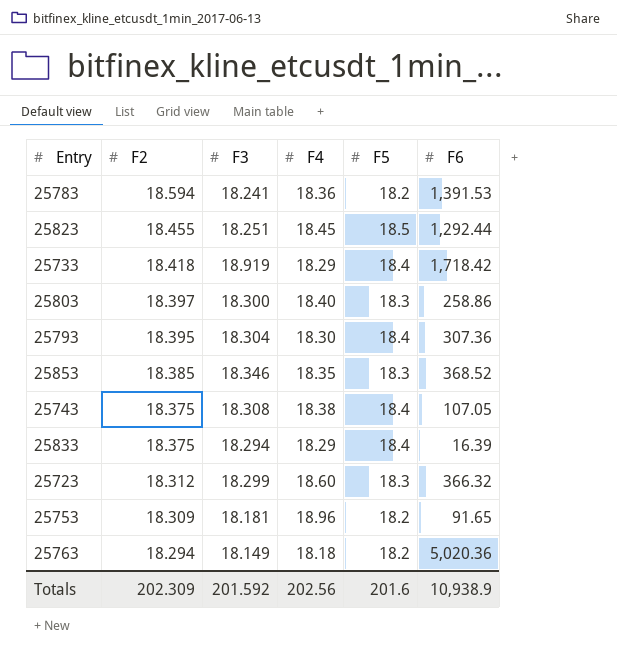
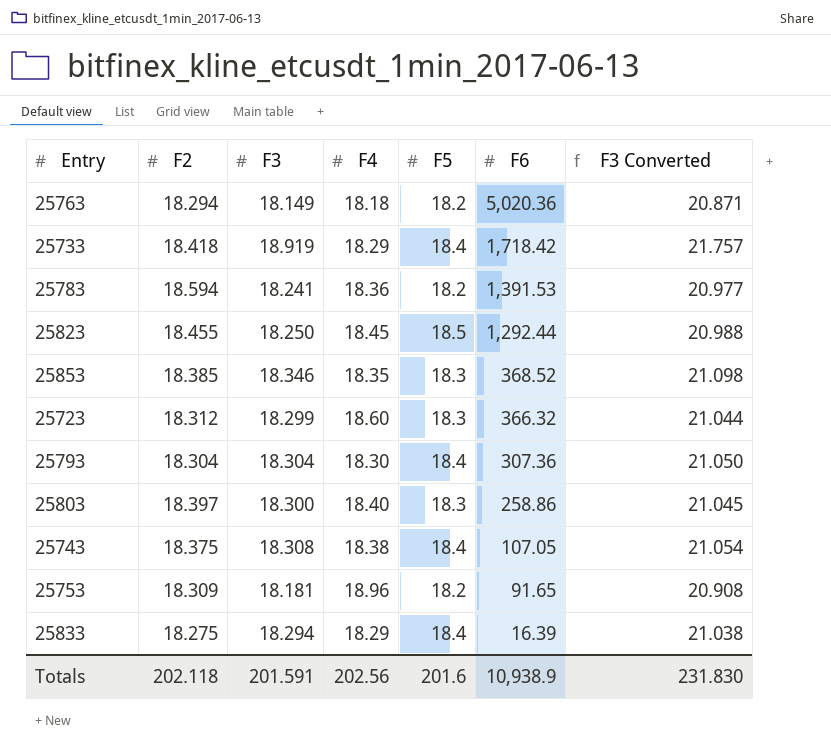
row order: F2 descending -> F6 descending
column F3 Converted | formula: none -> [F3] * 1.15
25823 | F3: 18.251 -> 18.250
25793 | F2: 18.395 -> 18.304
25833 | F2: 18.375 -> 18.275
Totals | F2: 202.309 -> 202.118
Totals | F3: 201.592 -> 201.591

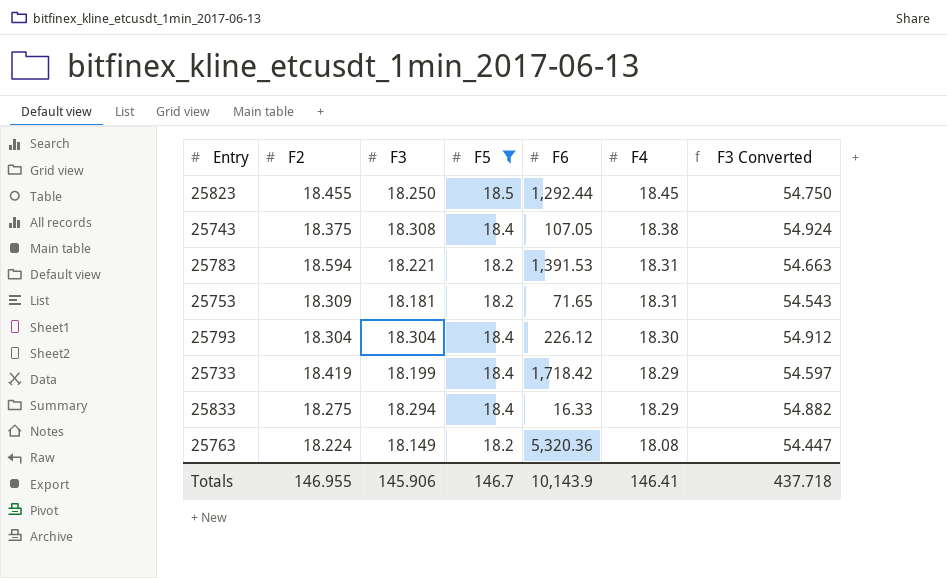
filter: none -> F5 != 18.3
row order: F6 descending -> F4 descending
column F4 | position: 4 -> 6
column F3 Converted | formula: [F3] * 1.15 -> [F3] * 3
25783 | F3: 18.241 -> 18.221
25783 | F4: 18.36 -> 18.31
25753 | F6: 91.65 -> 71.65
25753 | F4: 18.96 -> 18.31
25793 | F6: 307.36 -> 226.12
25733 | F2: 18.418 -> 18.419
25733 | F3: 18.919 -> 18.199
25833 | F6: 16.39 -> 16.33
25763 | F2: 18.294 -> 18.224
25763 | F6: 5,020.36 -> 5,320.36
25763 | F4: 18.18 -> 18.08
Totals | F2: 202.118 -> 146.955
Totals | F3: 201.591 -> 145.906
Totals | F5: 201.6 -> 146.7
Totals | F6: 10,938.9 -> 10,143.9
Totals | F4: 202.56 -> 146.41
Totals | F3 Converted: 231.830 -> 437.718

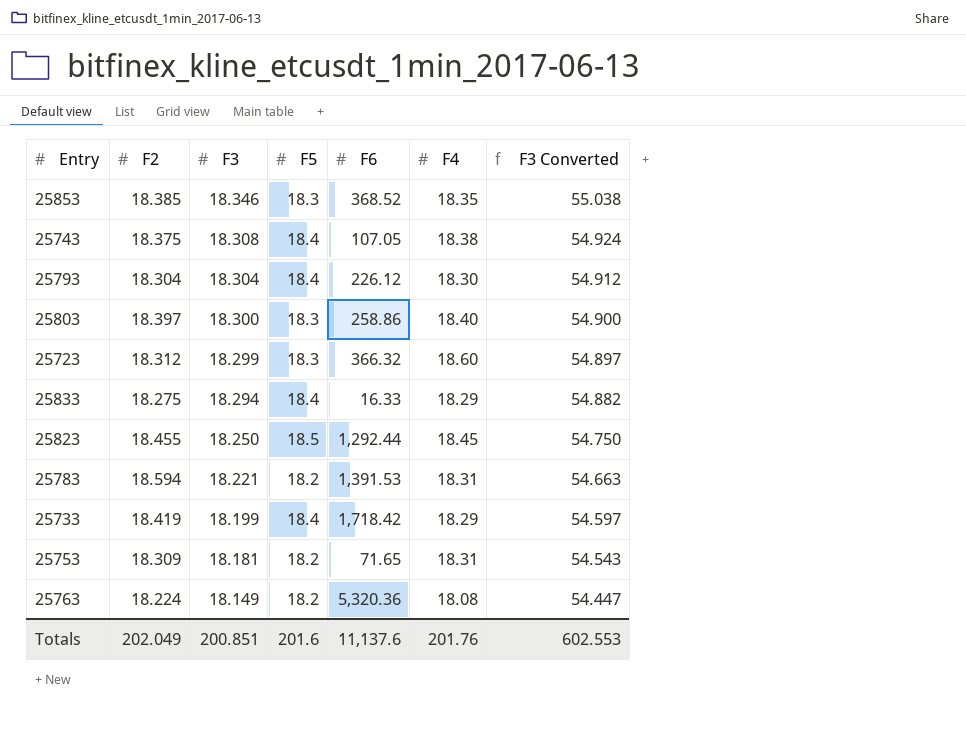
filter: F5 != 18.3 -> none
row order: F4 descending -> F3 descending
Totals | F2: 146.955 -> 202.049
Totals | F3: 145.906 -> 200.851
Totals | F5: 146.7 -> 201.6
Totals | F6: 10,143.9 -> 11,137.6
Totals | F4: 146.41 -> 201.76
Totals | F3 Converted: 437.718 -> 602.553

